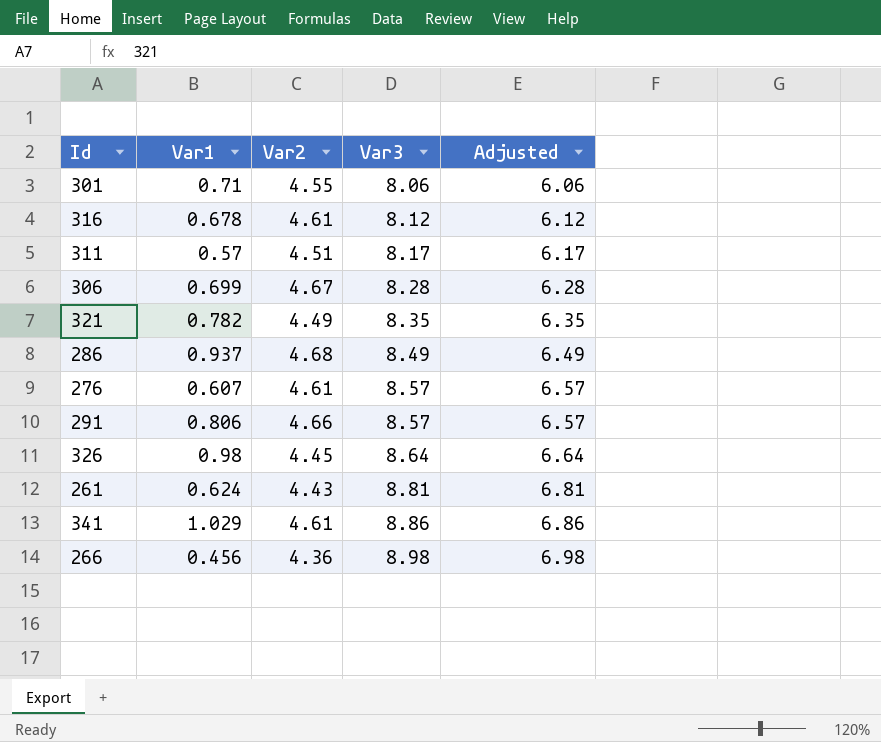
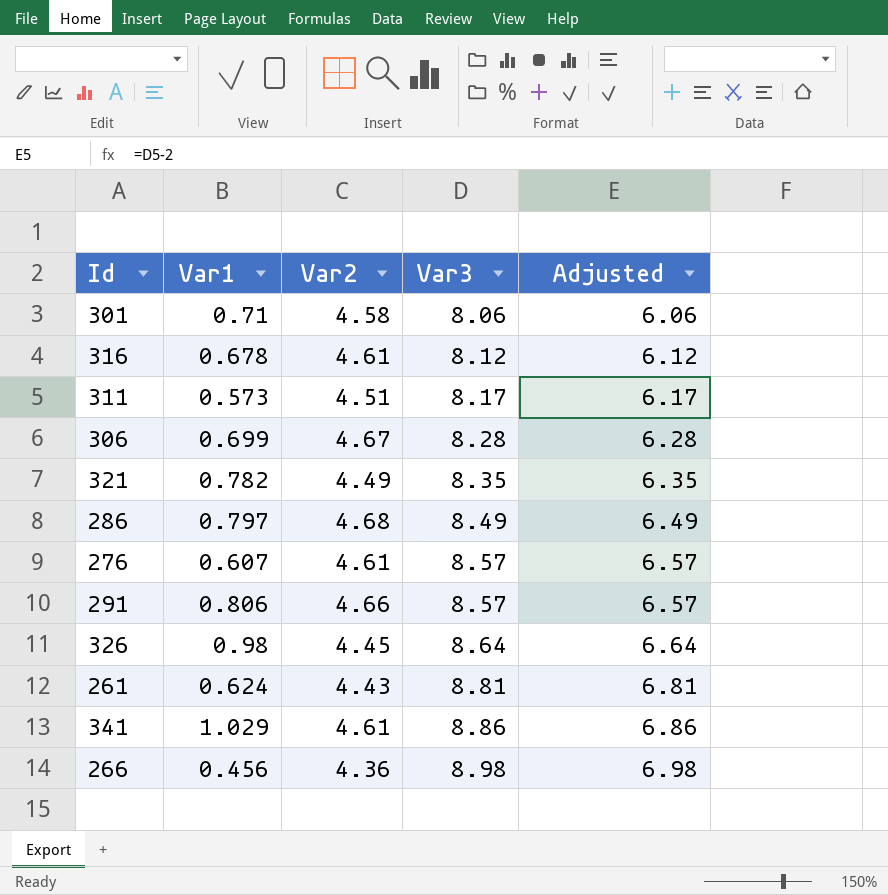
301 | Var2: 4.55 -> 4.58
311 | Var1: 0.57 -> 0.573
286 | Var1: 0.937 -> 0.797

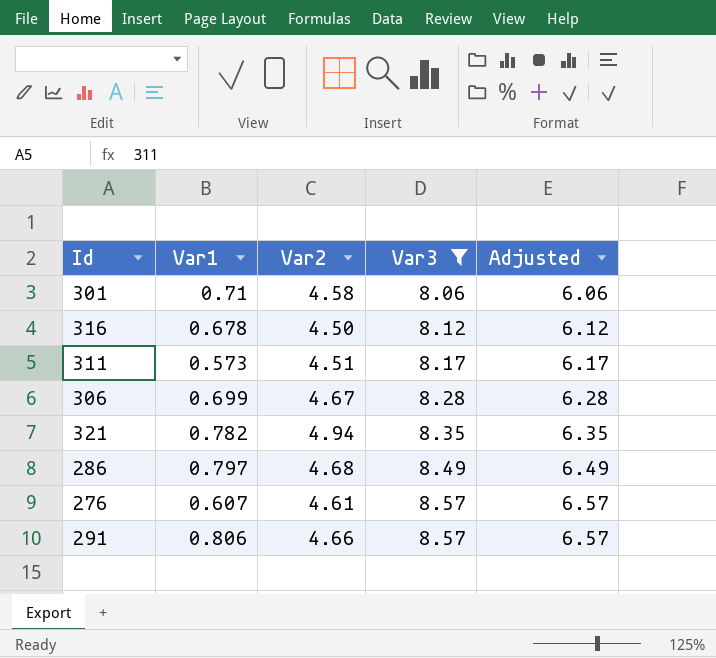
filter: none -> Var3 <= 8.57
316 | Var2: 4.61 -> 4.50
321 | Var2: 4.49 -> 4.94

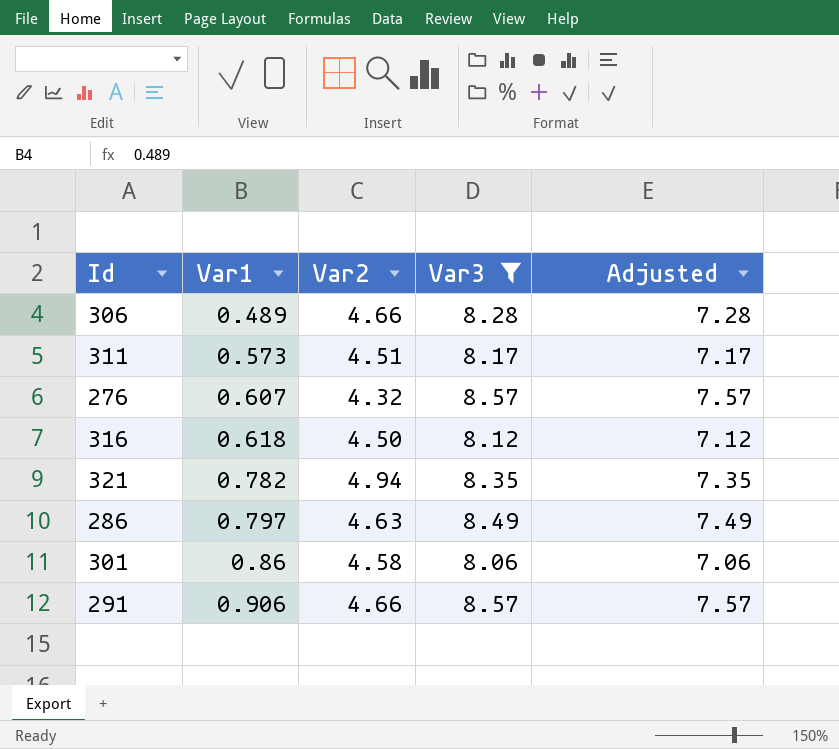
row order: Var3 ascending -> Var1 ascending
column Adjusted | formula: [Var3] - 2 -> [Var3] - 1
306 | Var1: 0.699 -> 0.489
306 | Var2: 4.67 -> 4.66
276 | Var2: 4.61 -> 4.32
316 | Var1: 0.678 -> 0.618
286 | Var2: 4.68 -> 4.63
301 | Var1: 0.71 -> 0.86
291 | Var1: 0.806 -> 0.906

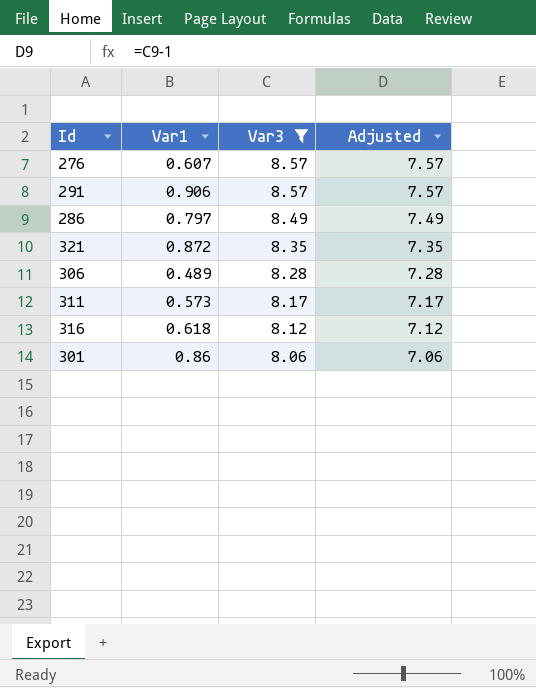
row order: Var1 ascending -> Var3 descending
column Var2 | position: 3 -> none
321 | Var1: 0.782 -> 0.872

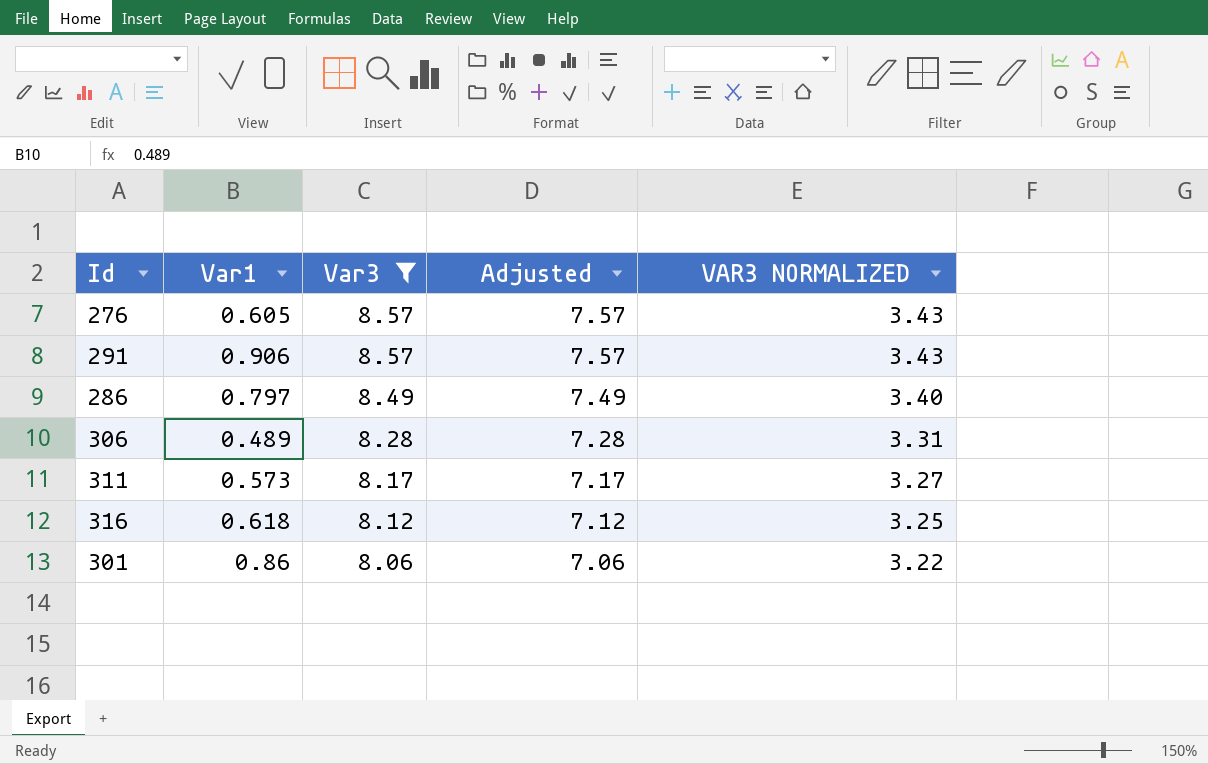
column VAR3 NORMALIZED | formula: none -> [Var3] * 0.4
row 321: 0.872 | 8.35 | 7.35 -> none
276 | Var1: 0.607 -> 0.605

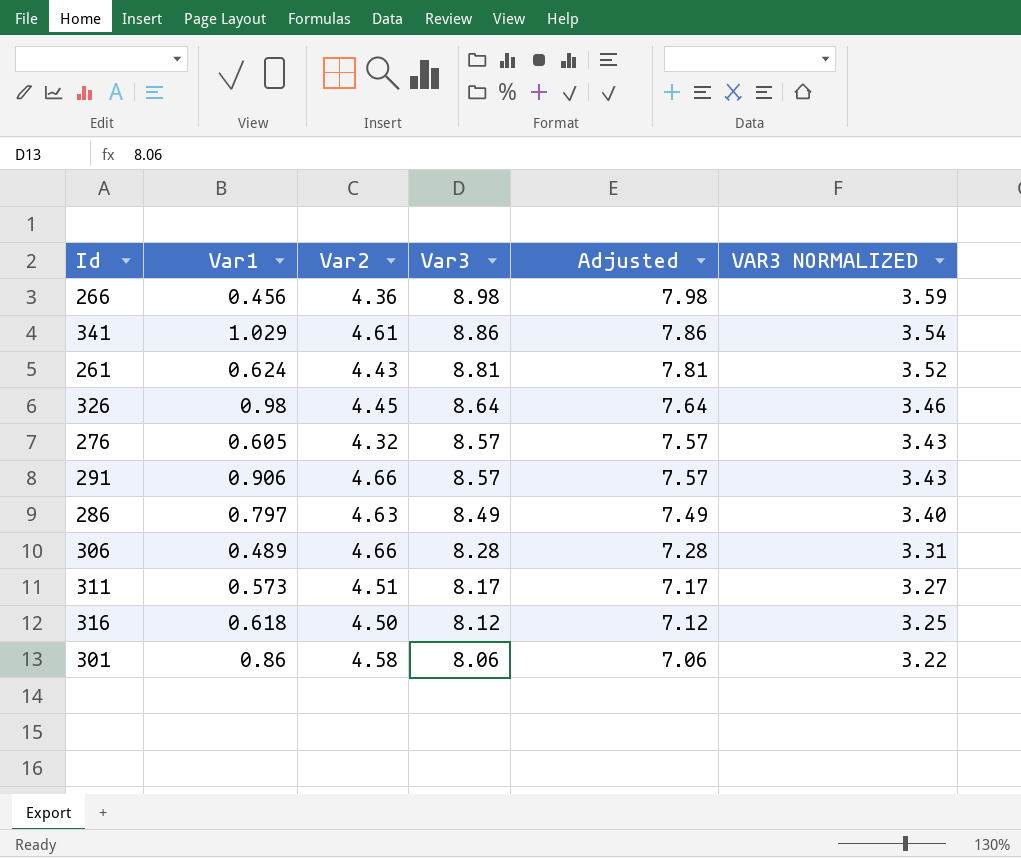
filter: Var3 <= 8.57 -> none
column Var2 | position: none -> 3

